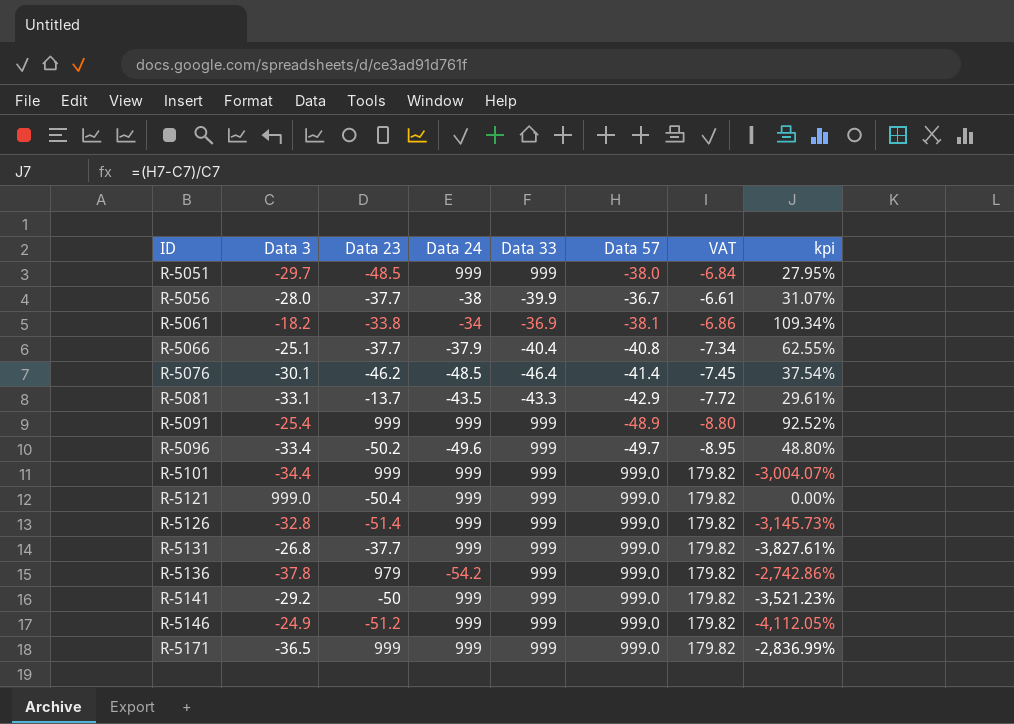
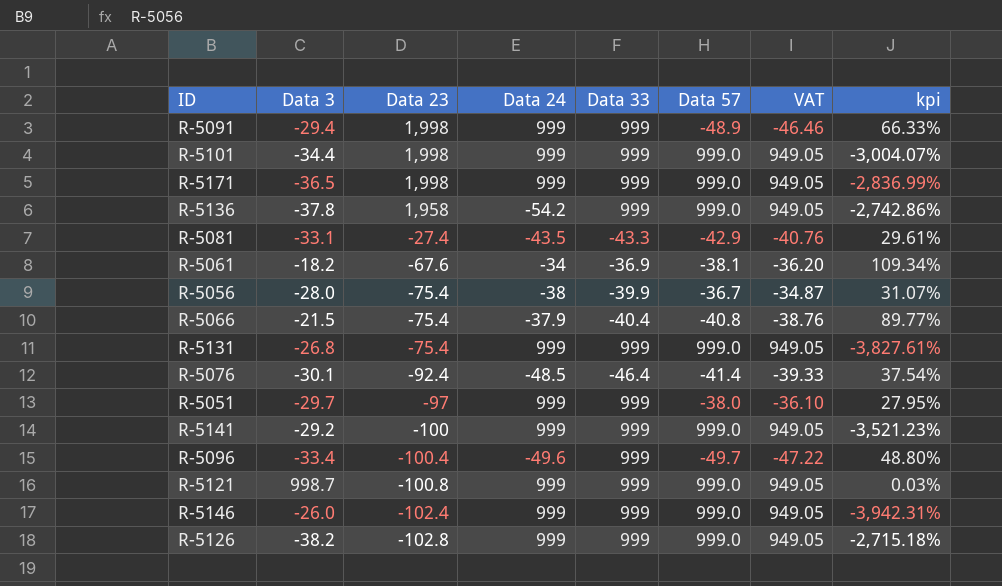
row order: ID ascending -> Data 23 descending
column VAT | formula: [Data 57] * 0.18 -> [Data 57] * 0.95
R-5091 | Data 3: -25.4 -> -29.4
R-5091 | Data 23: 999 -> 1,998
R-5091 | kpi: 92.52% -> 66.33%
R-5101 | Data 23: 999 -> 1,998
R-5171 | Data 23: 999 -> 1,998
R-5136 | Data 23: 979 -> 1,958
R-5081 | Data 23: -13.7 -> -27.4
R-5061 | Data 23: -33.8 -> -67.6
R-5056 | Data 23: -37.7 -> -75.4
R-5066 | Data 3: -25.1 -> -21.5
R-5066 | Data 23: -37.7 -> -75.4
R-5066 | kpi: 62.55% -> 89.77%
R-5131 | Data 23: -37.7 -> -75.4
R-5076 | Data 23: -46.2 -> -92.4
R-5051 | Data 23: -48.5 -> -97
R-5141 | Data 23: -50 -> -100
R-5096 | Data 23: -50.2 -> -100.4
R-5121 | Data 3: 999.0 -> 998.7
R-5121 | Data 23: -50.4 -> -100.8
R-5121 | kpi: 0.00% -> 0.03%
R-5146 | Data 3: -24.9 -> -26.0
R-5146 | Data 23: -51.2 -> -102.4
R-5146 | kpi: -4,112.05% -> -3,942.31%
R-5126 | Data 3: -32.8 -> -38.2
R-5126 | Data 23: -51.4 -> -102.8
R-5126 | kpi: -3,145.73% -> -2,715.18%

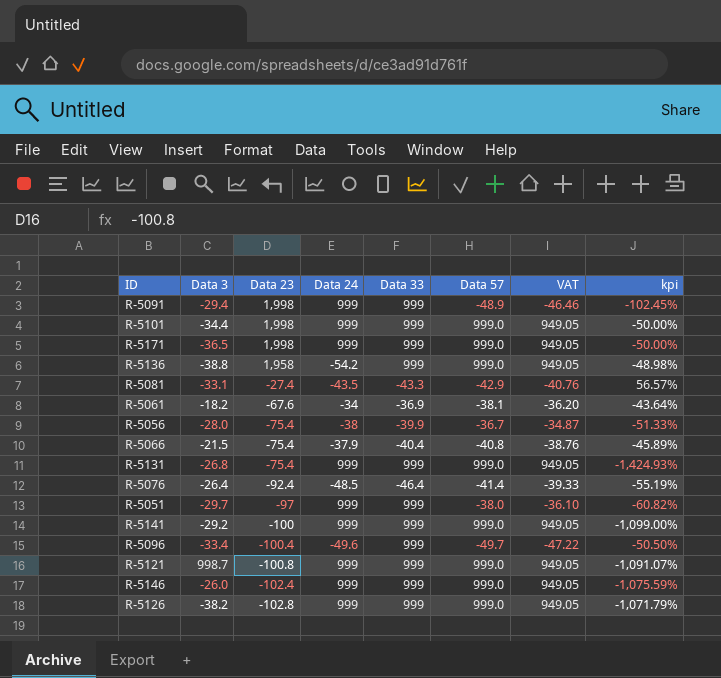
column kpi | formula: ([Data 57] - [Data 3]) / [Data 3] -> ([Data 57] - [Data 23]) / [Data 23]
R-5136 | Data 3: -37.8 -> -38.8
R-5076 | Data 3: -30.1 -> -26.4

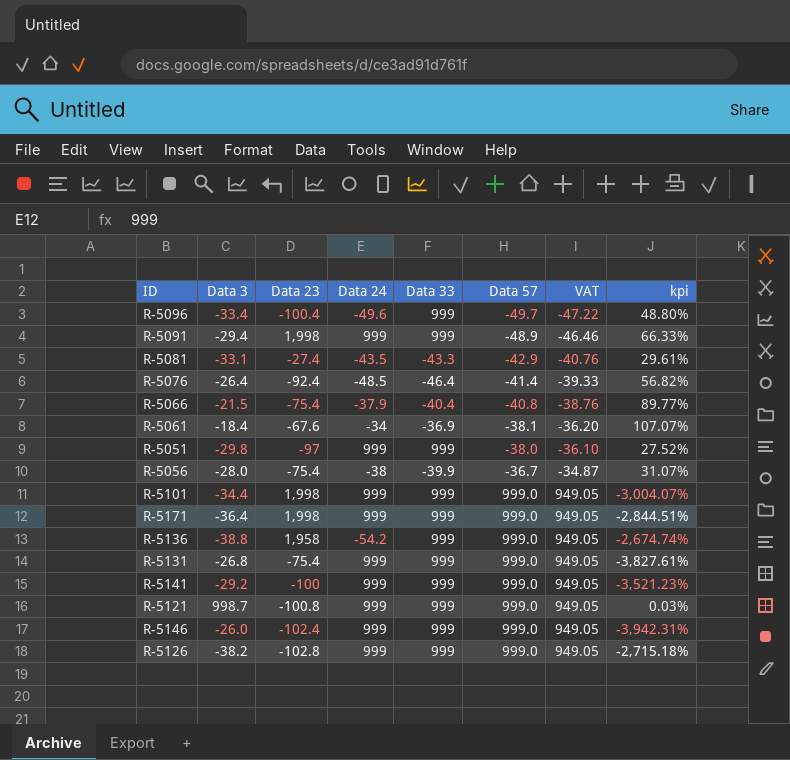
row order: Data 23 descending -> Data 57 ascending
column kpi | formula: ([Data 57] - [Data 23]) / [Data 23] -> ([Data 57] - [Data 3]) / [Data 3]
R-5061 | Data 3: -18.2 -> -18.4
R-5051 | Data 3: -29.7 -> -29.8
R-5171 | Data 3: -36.5 -> -36.4

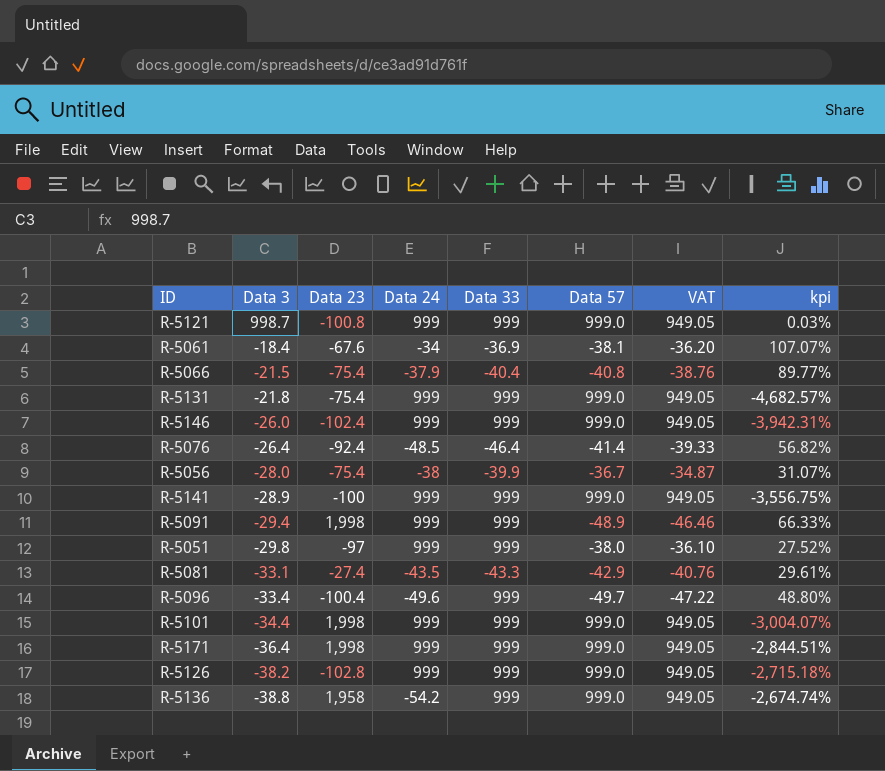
row order: Data 57 ascending -> Data 3 descending
R-5131 | Data 3: -26.8 -> -21.8
R-5131 | kpi: -3,827.61% -> -4,682.57%
R-5141 | Data 3: -29.2 -> -28.9
R-5141 | kpi: -3,521.23% -> -3,556.75%

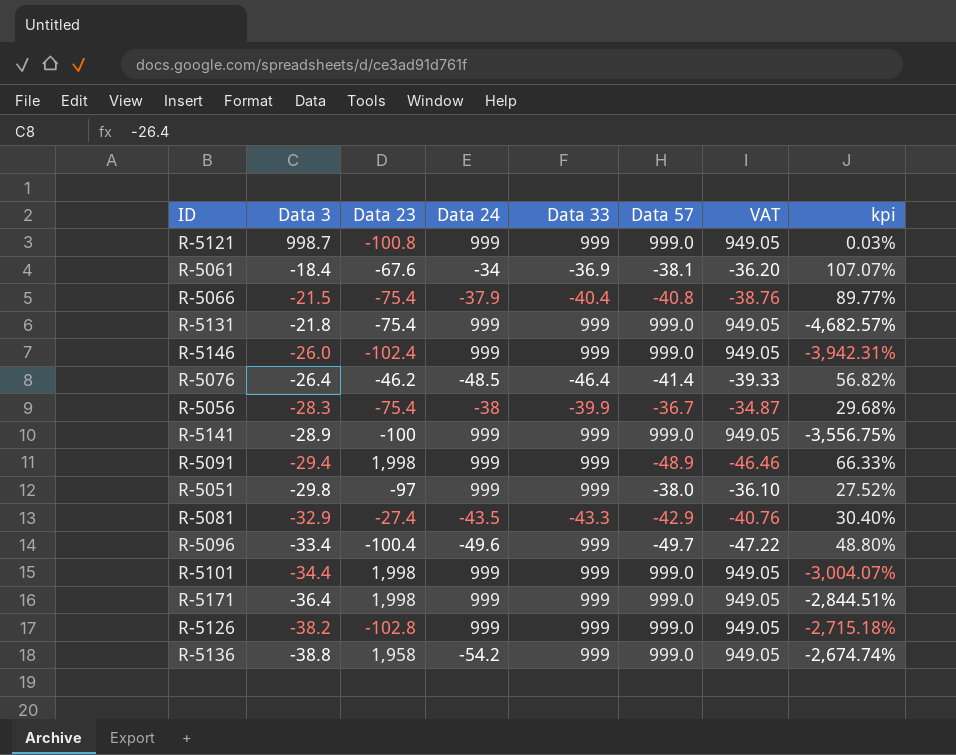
R-5076 | Data 23: -92.4 -> -46.2
R-5056 | Data 3: -28.0 -> -28.3
R-5056 | kpi: 31.07% -> 29.68%
R-5081 | Data 3: -33.1 -> -32.9
R-5081 | kpi: 29.61% -> 30.40%

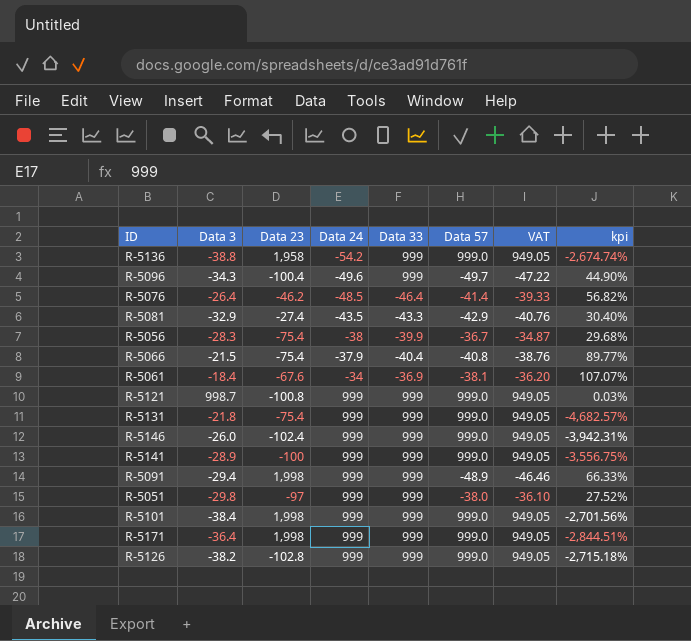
row order: Data 3 descending -> Data 24 ascending
R-5096 | Data 3: -33.4 -> -34.3
R-5096 | kpi: 48.80% -> 44.90%
R-5101 | Data 3: -34.4 -> -38.4
R-5101 | kpi: -3,004.07% -> -2,701.56%

